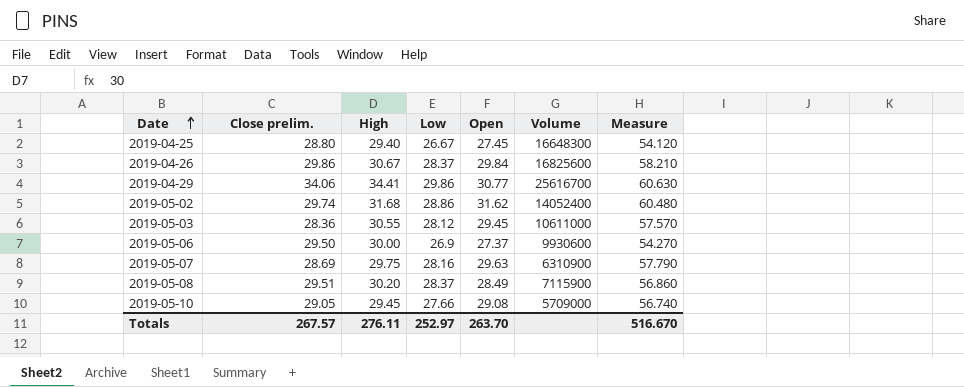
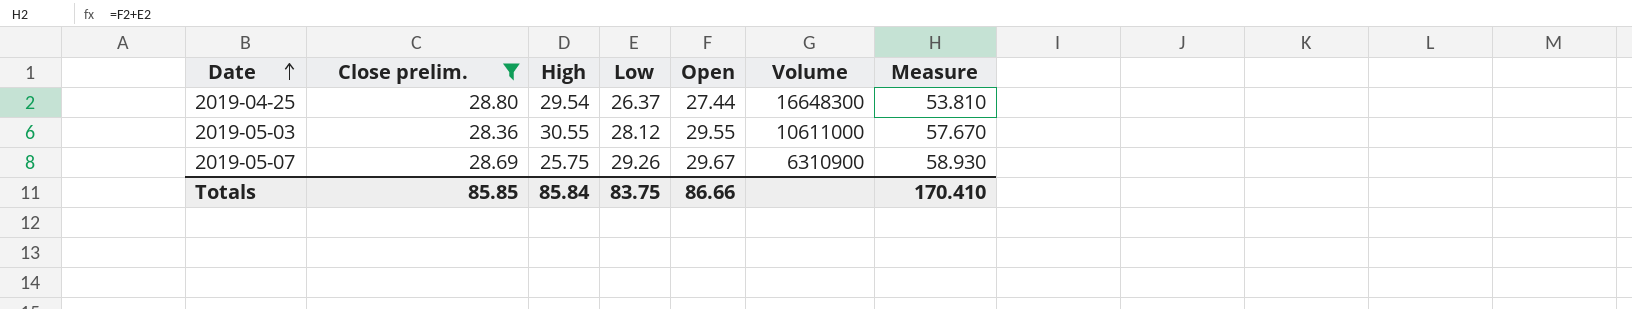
filter: none -> Close prelim. <= 28.80
2019-04-25 | High: 29.40 -> 29.54
2019-04-25 | Low: 26.67 -> 26.37
2019-04-25 | Open: 27.45 -> 27.44
2019-04-25 | Measure: 54.120 -> 53.810
2019-05-03 | Open: 29.45 -> 29.55
2019-05-03 | Measure: 57.570 -> 57.670
2019-05-07 | High: 29.75 -> 25.75
2019-05-07 | Low: 28.16 -> 29.26
2019-05-07 | Open: 29.63 -> 29.67
2019-05-07 | Measure: 57.790 -> 58.930
Totals | Close prelim.: 267.57 -> 85.85
Totals | High: 276.11 -> 85.84
Totals | Low: 252.97 -> 83.75
Totals | Open: 263.70 -> 86.66
Totals | Measure: 516.670 -> 170.410

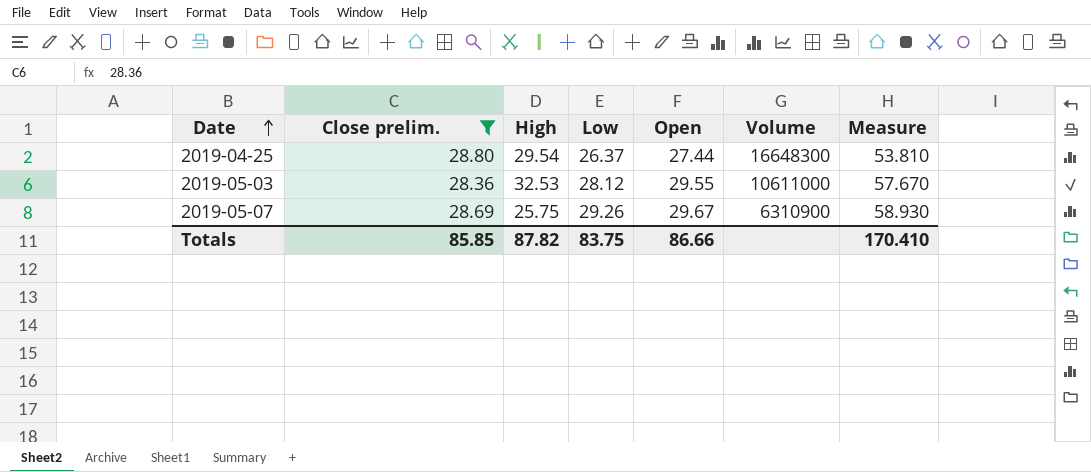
2019-05-03 | High: 30.55 -> 32.53
Totals | High: 85.84 -> 87.82

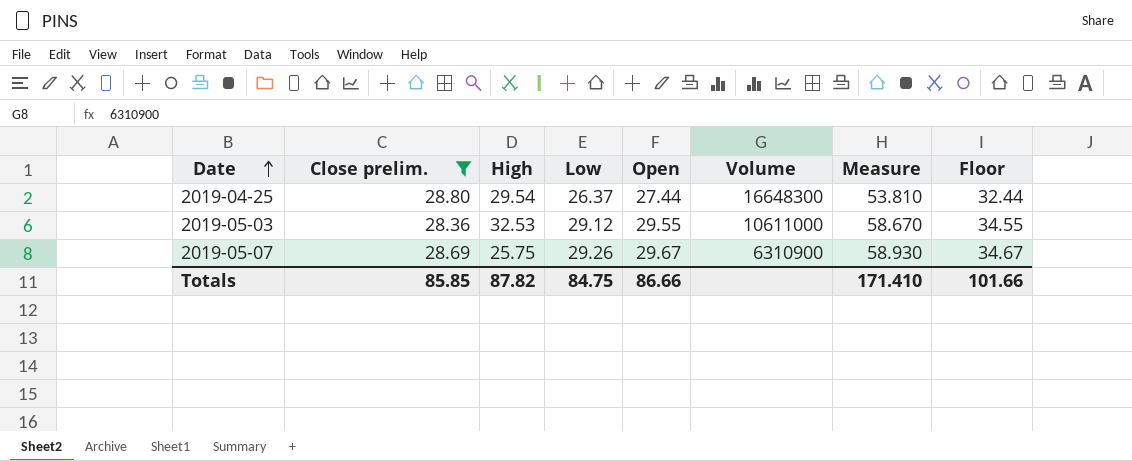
column Floor | formula: none -> [Open] + 5
2019-05-03 | Low: 28.12 -> 29.12
2019-05-03 | Measure: 57.670 -> 58.670
Totals | Low: 83.75 -> 84.75
Totals | Measure: 170.410 -> 171.410

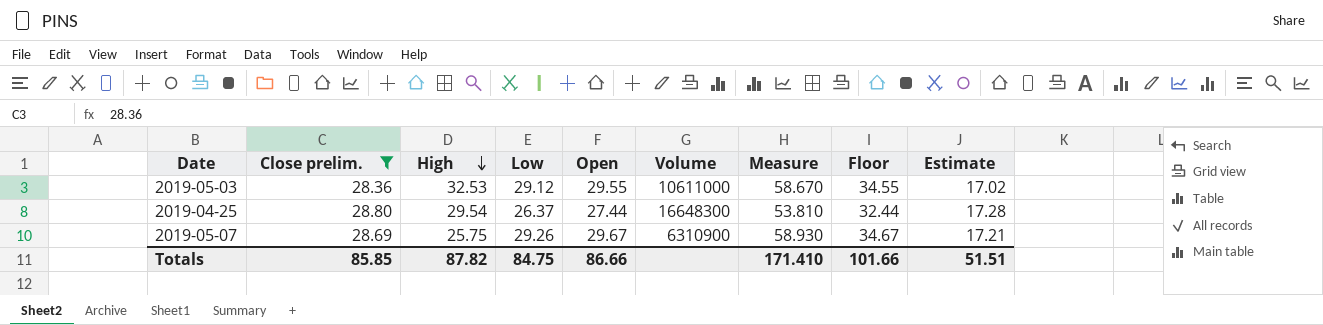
row order: Date ascending -> High descending
column Estimate | formula: none -> [Close prelim.] * 0.6

